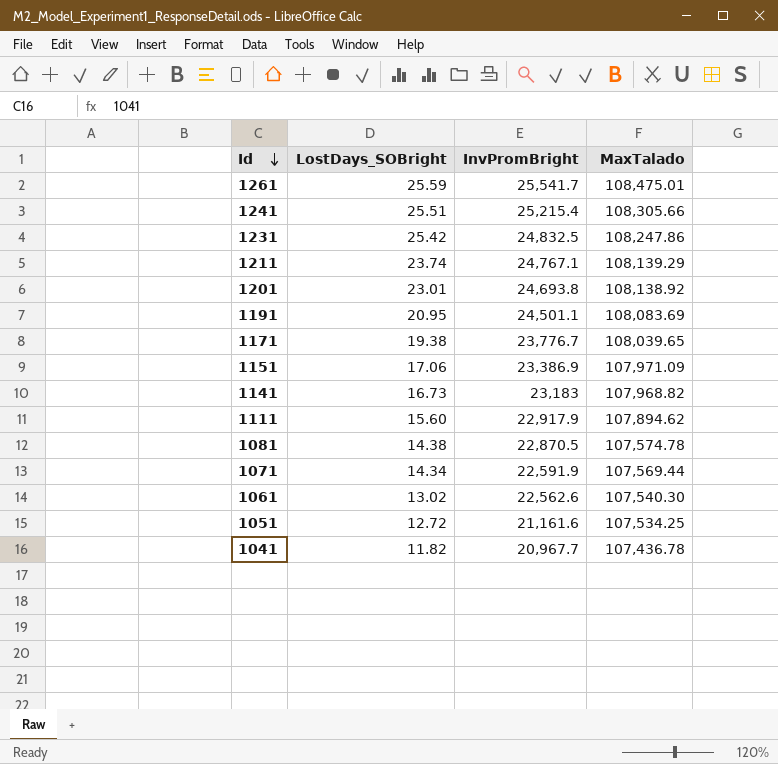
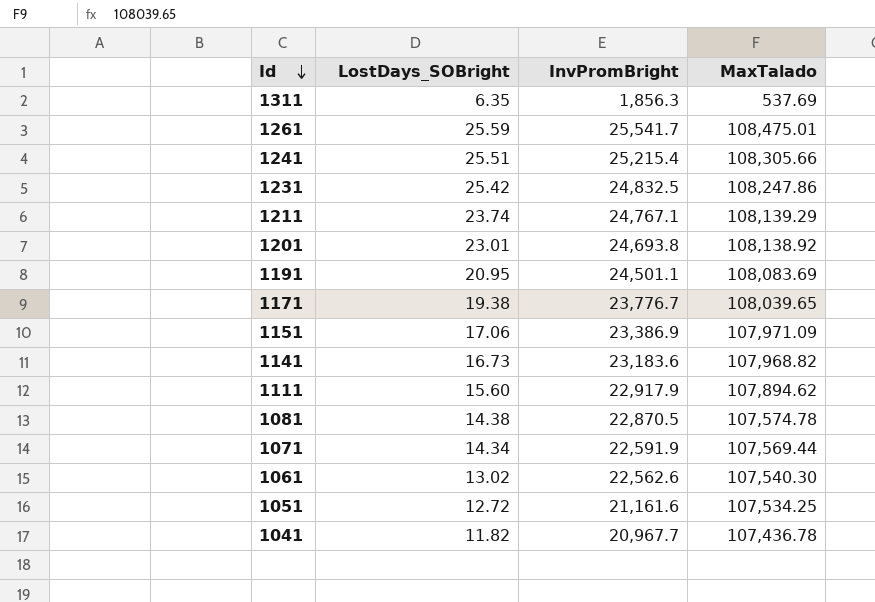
row 1311: none -> 6.35 | 1,856.3 | 537.69
1141 | InvPromBright: 23,183 -> 23,183.6

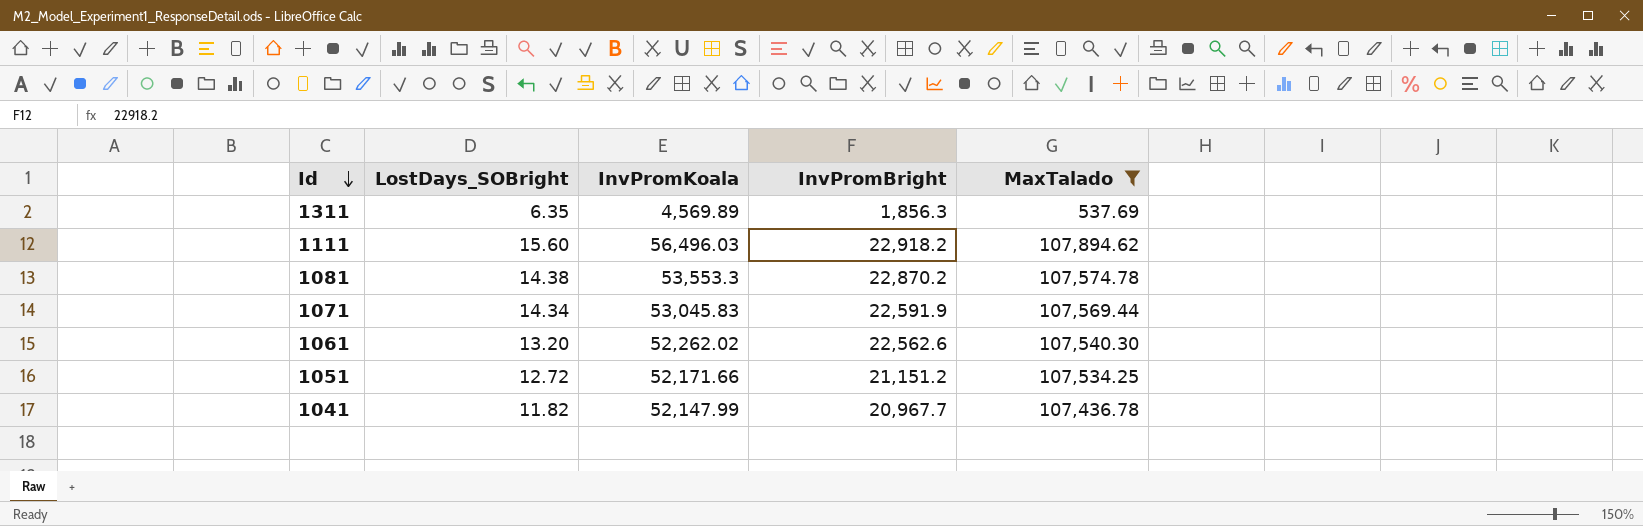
filter: none -> MaxTalado <= 107,894.62
column InvPromKoala | position: none -> 3
1111 | InvPromBright: 22,917.9 -> 22,918.2
1081 | InvPromBright: 22,870.5 -> 22,870.2
1061 | LostDays_SOBright: 13.02 -> 13.20
1051 | InvPromBright: 21,161.6 -> 21,151.2

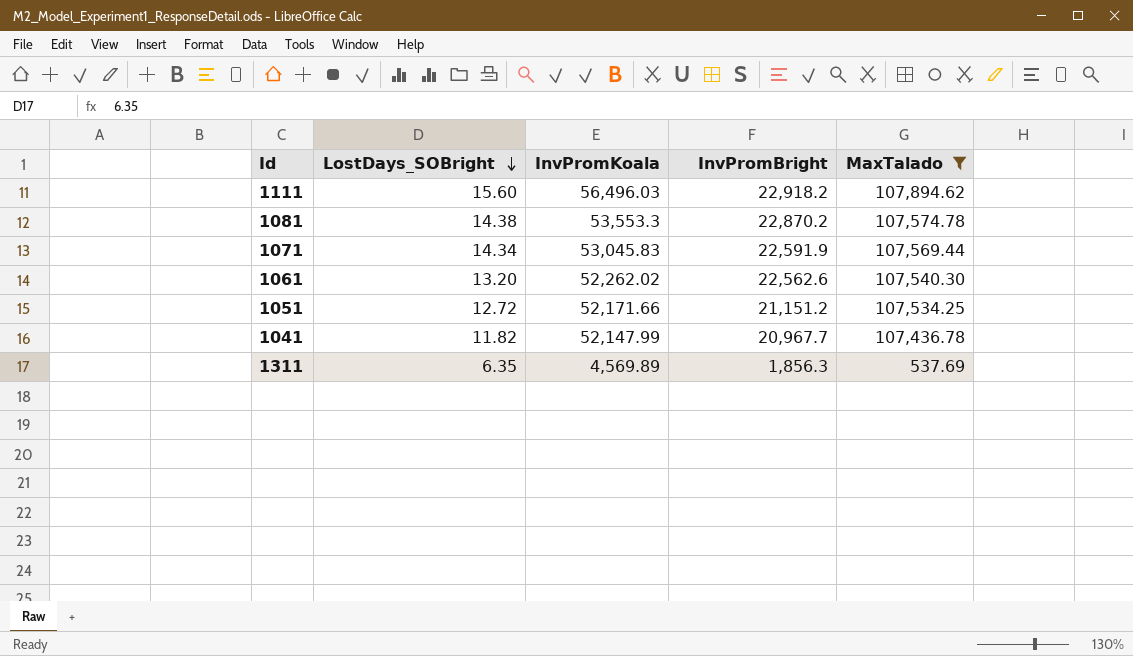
row order: Id descending -> LostDays_SOBright descending

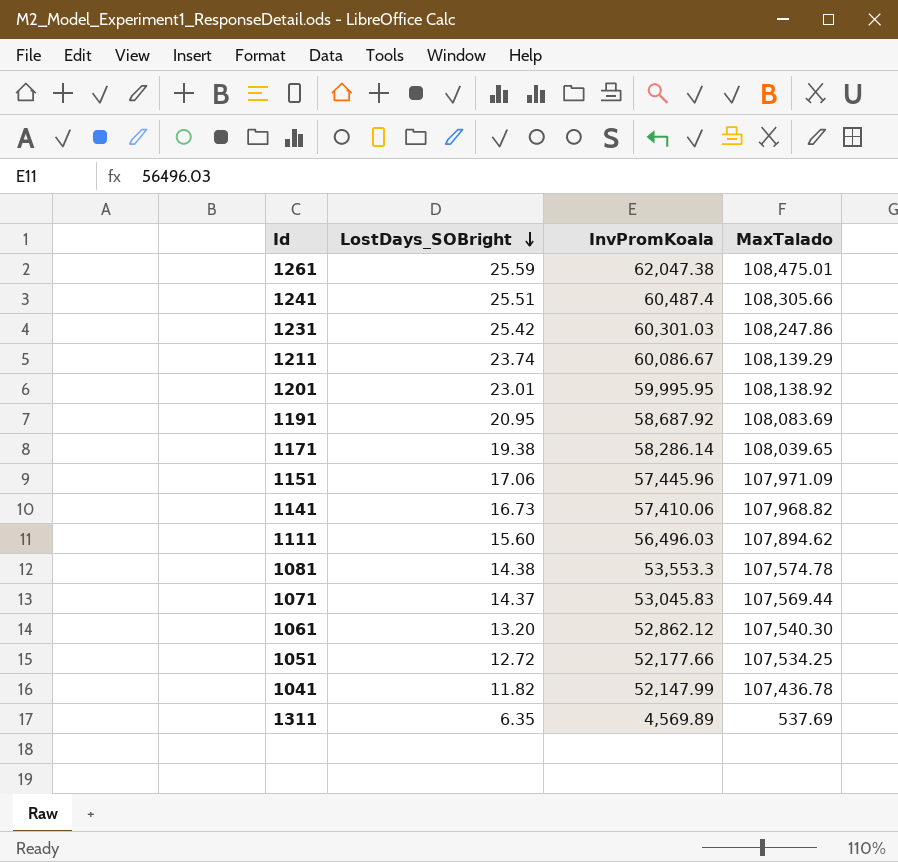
filter: MaxTalado <= 107,894.62 -> none
column InvPromBright | position: 4 -> none
1071 | LostDays_SOBright: 14.34 -> 14.37
1061 | InvPromKoala: 52,262.02 -> 52,862.12
1051 | InvPromKoala: 52,171.66 -> 52,177.66

